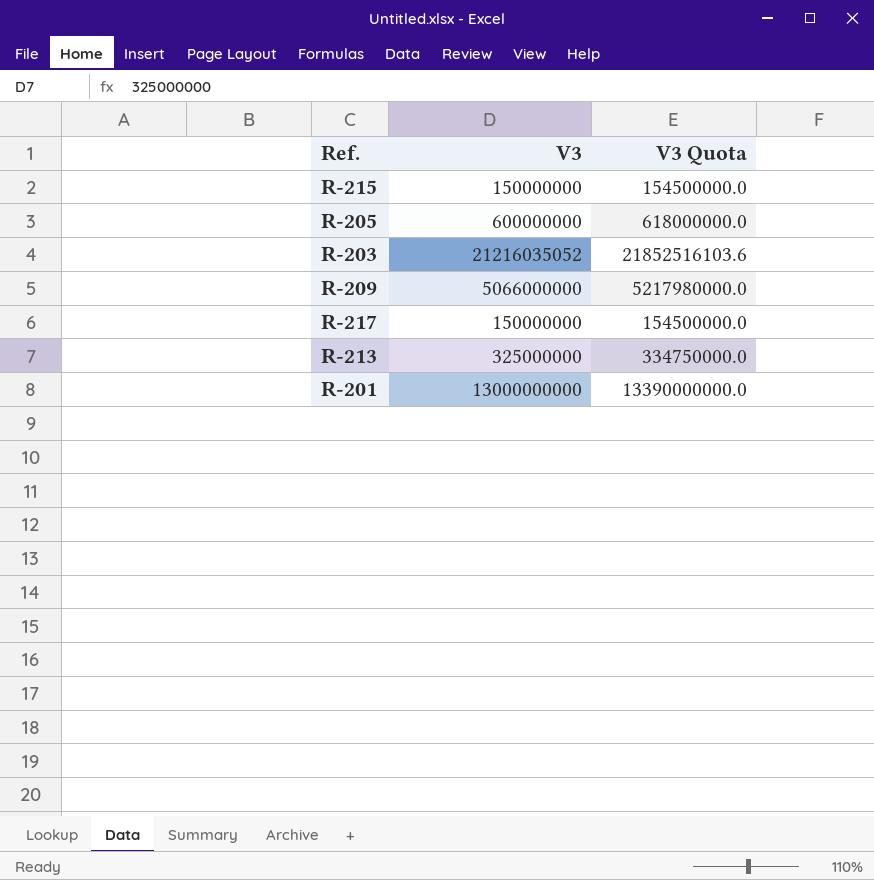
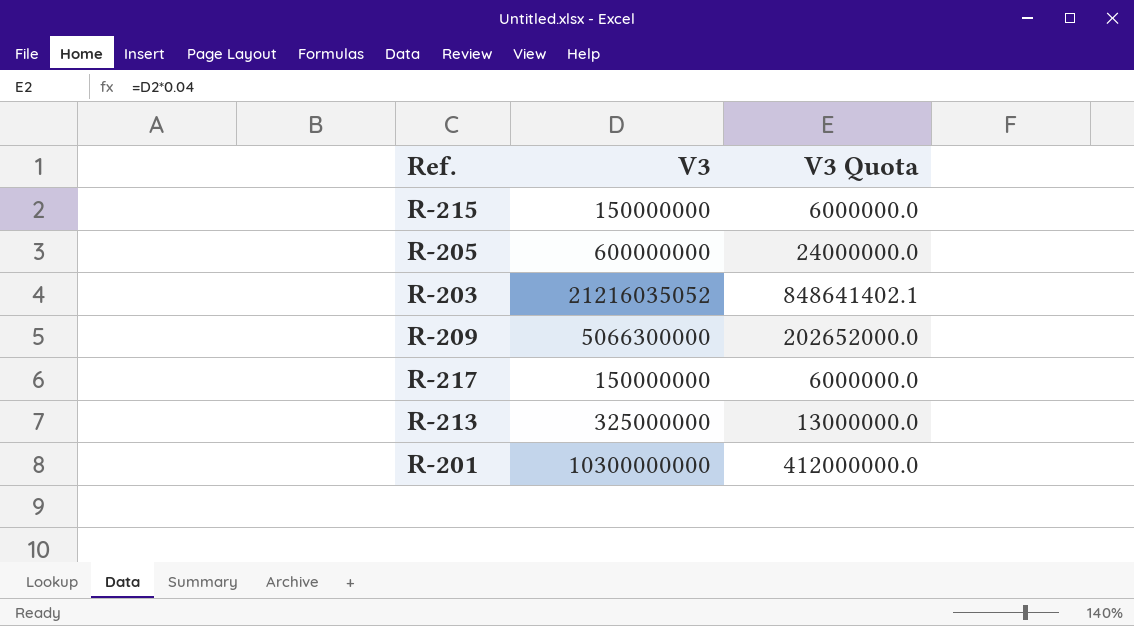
column V3 Quota | formula: [V3] * 1.03 -> [V3] * 0.04
R-209 | V3: 5066000000 -> 5066300000
R-201 | V3: 13000000000 -> 10300000000

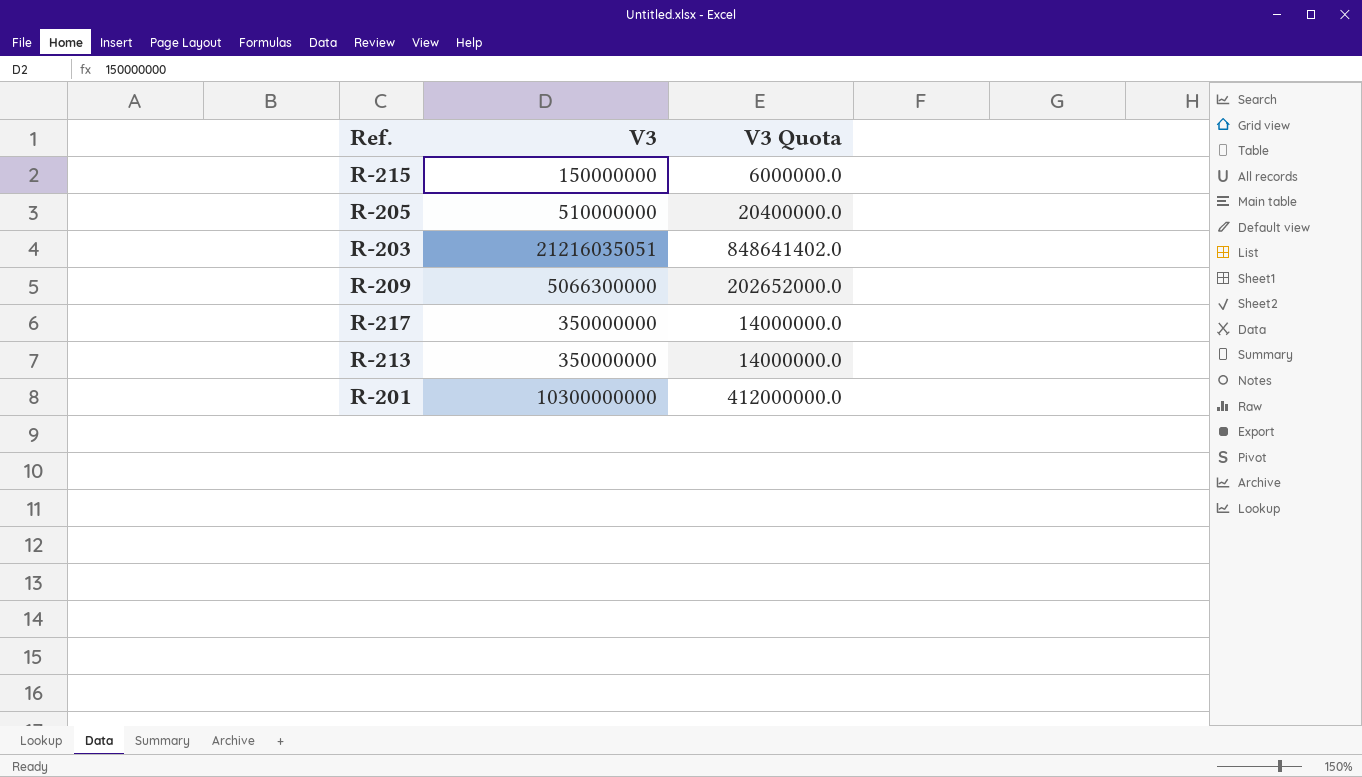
R-205 | V3: 600000000 -> 510000000
R-205 | V3 Quota: 24000000.0 -> 20400000.0
R-203 | V3: 21216035052 -> 21216035051
R-203 | V3 Quota: 848641402.1 -> 848641402.0
R-217 | V3: 150000000 -> 350000000
R-217 | V3 Quota: 6000000.0 -> 14000000.0
R-213 | V3: 325000000 -> 350000000
R-213 | V3 Quota: 13000000.0 -> 14000000.0

